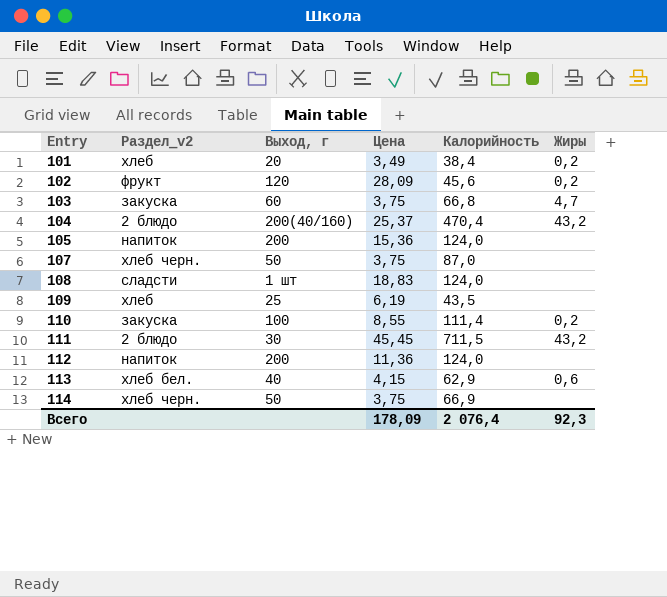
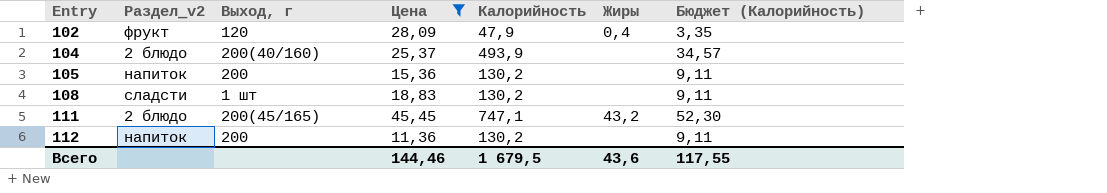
filter: none -> Цена >= 11,36
column Бюджет (Калорийность) | formula: none -> [Калорийность] * 0,07
102 | Калорийность: 45,6 -> 47,9
102 | Жиры: 0,2 -> 0,4
104 | Калорийность: 470,4 -> 493,9
104 | Жиры: 43,2 -> none
105 | Калорийность: 124,0 -> 130,2
108 | Калорийность: 124,0 -> 130,2
111 | Выход, г: 30 -> 200(45/165)
111 | Калорийность: 711,5 -> 747,1
112 | Калорийность: 124,0 -> 130,2
Всего | Цена: 178,09 -> 144,46
Всего | Калорийность: 2 076,4 -> 1 679,5
Всего | Жиры: 92,3 -> 43,6

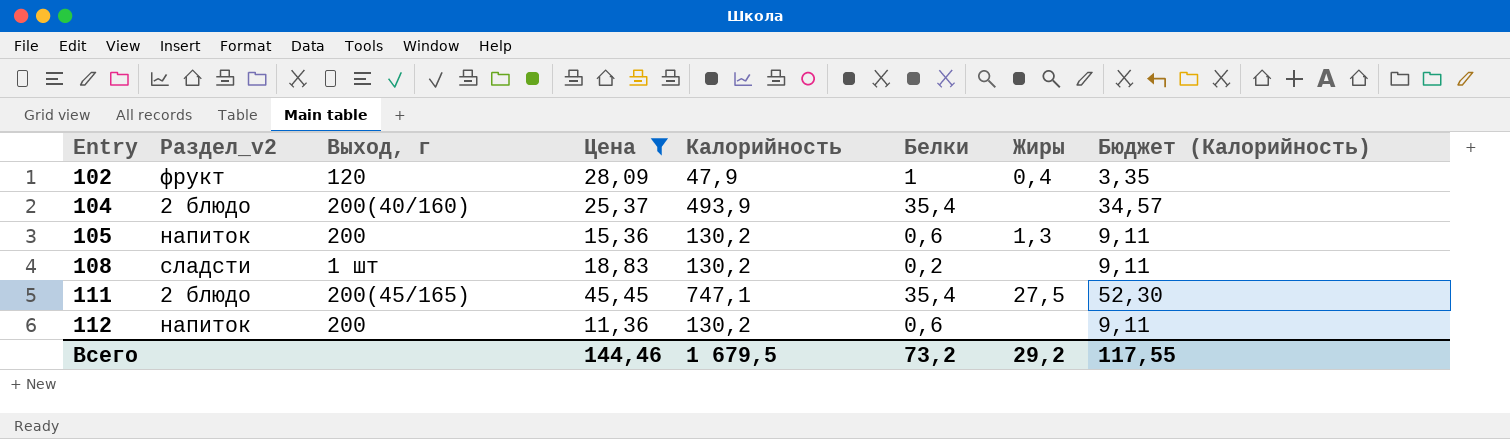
column Белки | position: none -> 6
105 | Жиры: none -> 1,3
111 | Жиры: 43,2 -> 27,5
Всего | Жиры: 43,6 -> 29,2

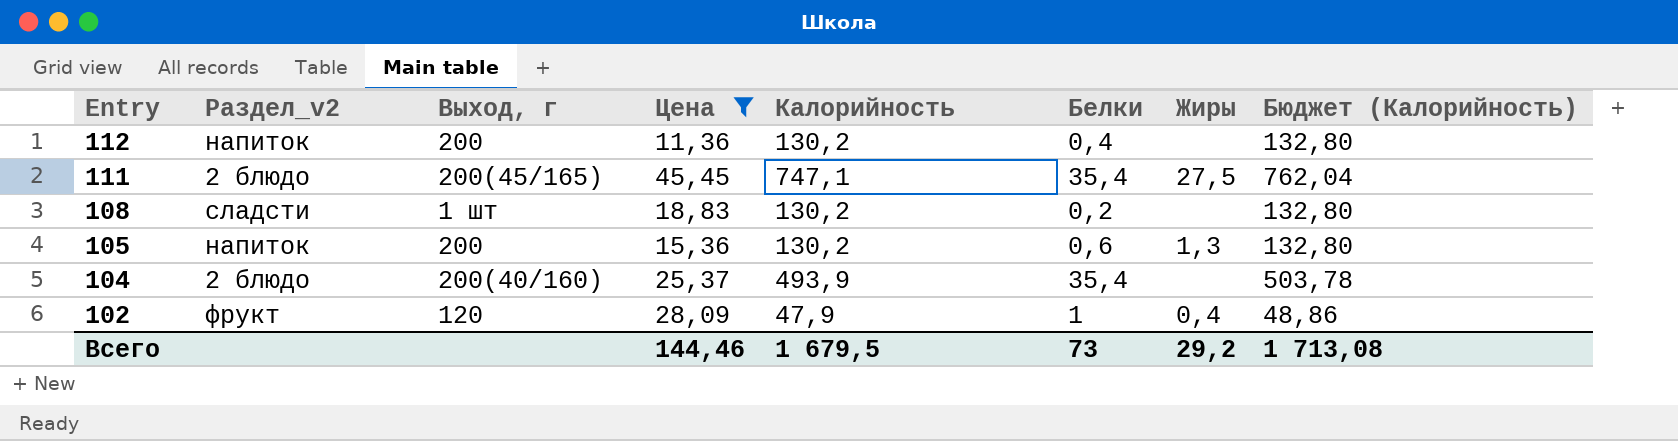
row order: Entry ascending -> Entry descending
column Бюджет (Калорийность) | formula: [Калорийность] * 0,07 -> [Калорийность] * 1,02
112 | Белки: 0,6 -> 0,4
Всего | Белки: 73,2 -> 73
Всего | Бюджет (Калорийность): 117,55 -> 1 713,08

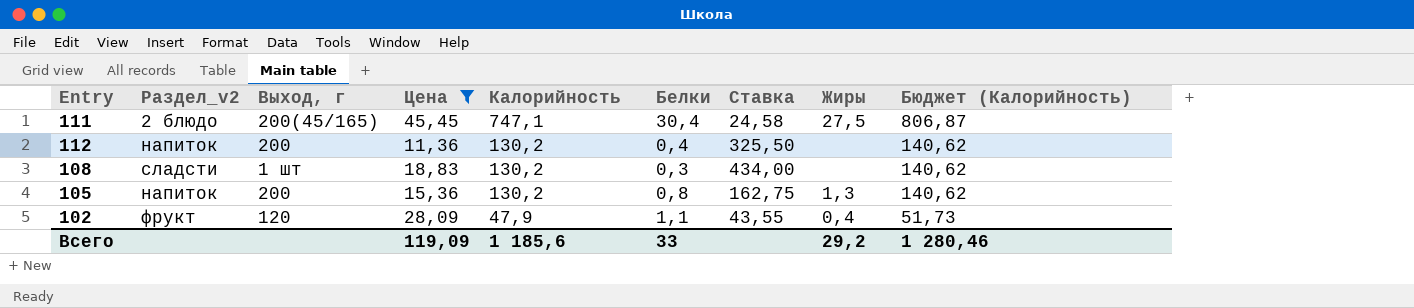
row order: Entry descending -> Калорийность descending
column Ставка | formula: none -> [Калорийность] / [Белки]
column Бюджет (Калорийность) | formula: [Калорийность] * 1,02 -> [Калорийность] * 1,08
row 104: 2 блюдо | 200(40/160) | 25,37 | 493,9 | 35,4 | none | 503,78 -> none
111 | Белки: 35,4 -> 30,4
108 | Белки: 0,2 -> 0,3
105 | Белки: 0,6 -> 0,8
102 | Белки: 1 -> 1,1
Всего | Цена: 144,46 -> 119,09
Всего | Калорийность: 1 679,5 -> 1 185,6
Всего | Белки: 73 -> 33
Всего | Бюджет (Калорийность): 1 713,08 -> 1 280,46

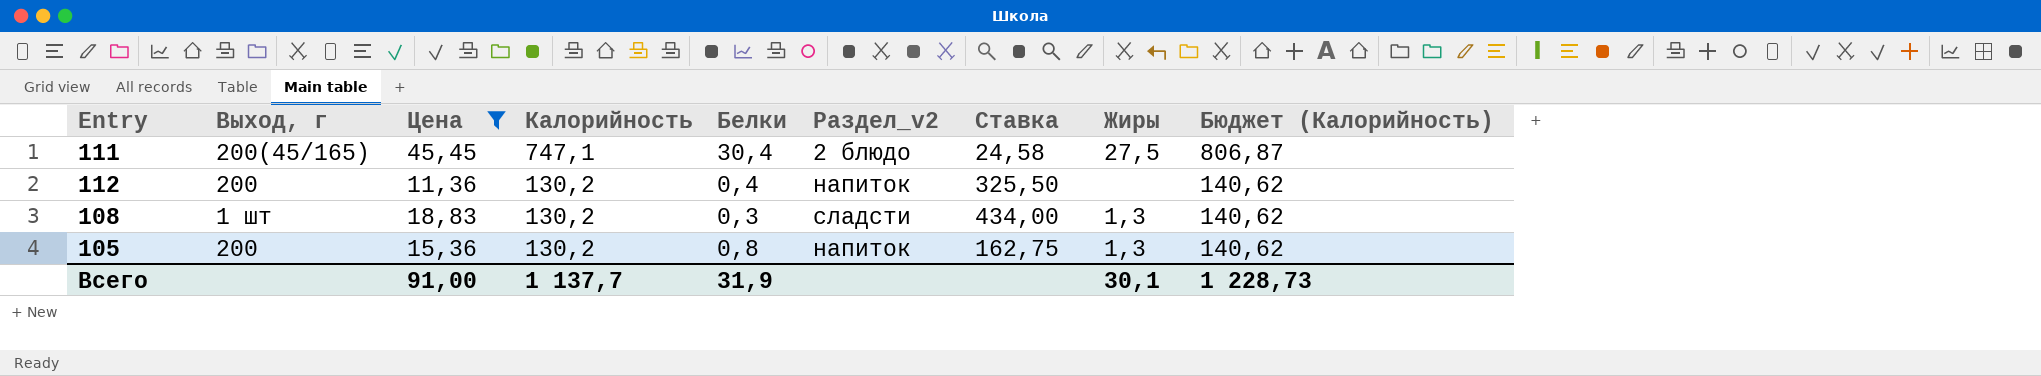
column Раздел_v2 | position: 2 -> 6
row 102: фрукт | 120 | 28,09 | 47,9 | 1,1 | 43,55 | 0,4 | 51,73 -> none
108 | Жиры: none -> 1,3
Всего | Цена: 119,09 -> 91,00
Всего | Калорийность: 1 185,6 -> 1 137,7
Всего | Белки: 33 -> 31,9
Всего | Жиры: 29,2 -> 30,1
Всего | Бюджет (Калорийность): 1 280,46 -> 1 228,73

